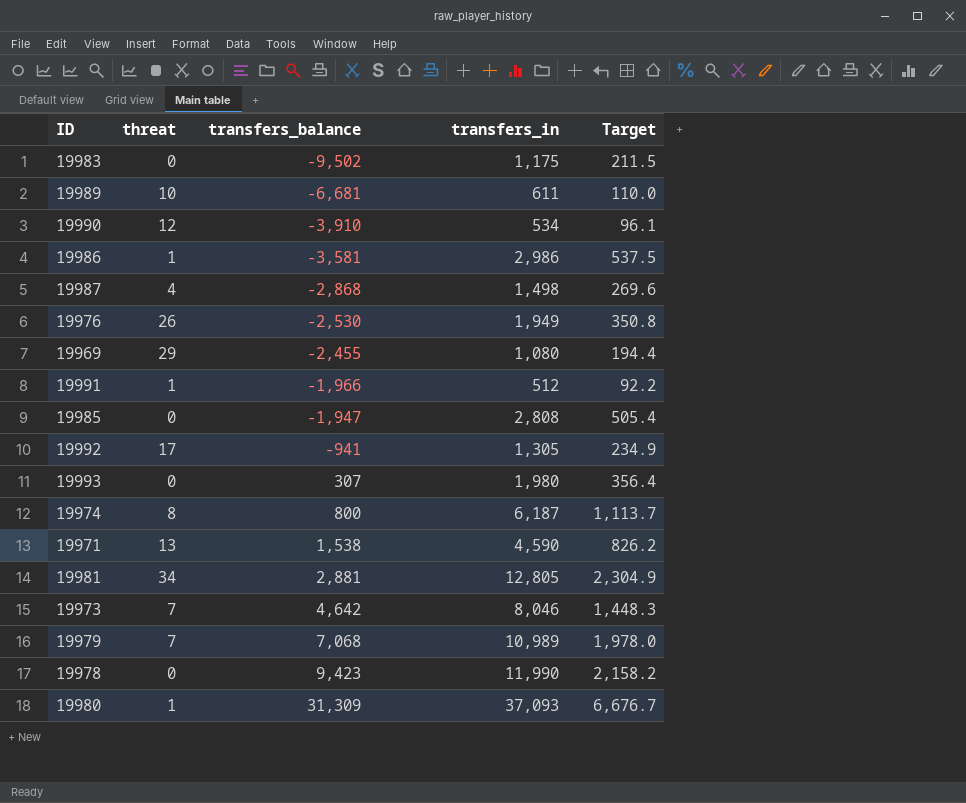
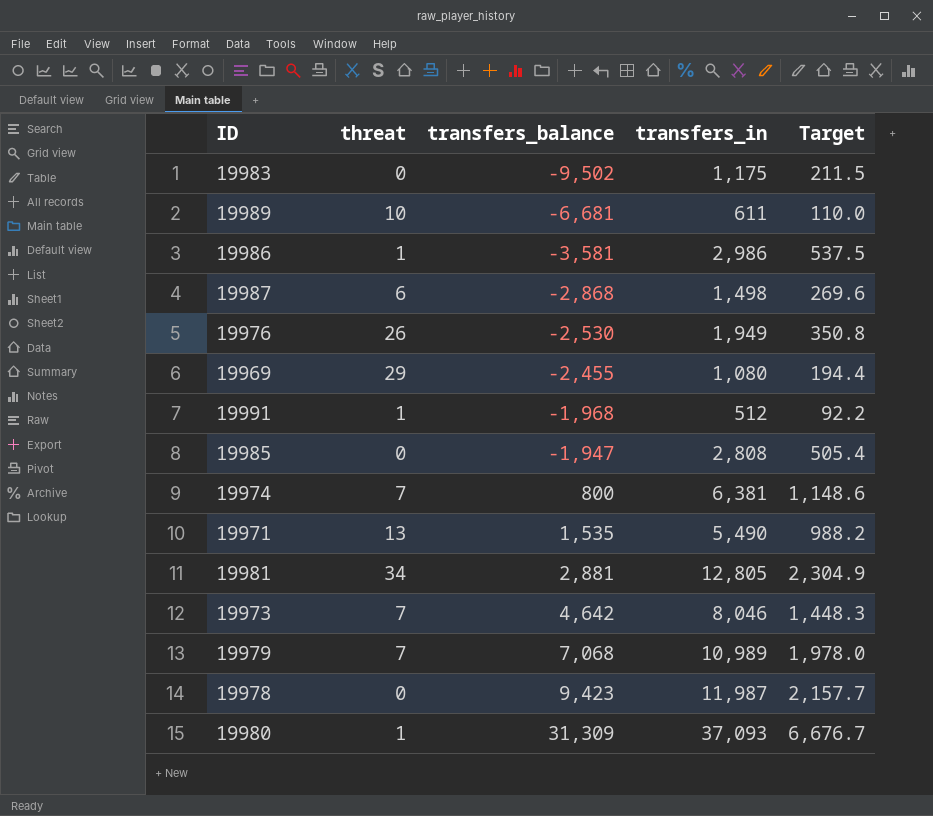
row 19990: 12 | -3,910 | 534 | 96.1 -> none
row 19992: 17 | -941 | 1,305 | 234.9 -> none
row 19993: 0 | 307 | 1,980 | 356.4 -> none
19987 | threat: 4 -> 6
19991 | transfers_balance: -1,966 -> -1,968
19974 | threat: 8 -> 7
19974 | transfers_in: 6,187 -> 6,381
19974 | Target: 1,113.7 -> 1,148.6
19971 | transfers_balance: 1,538 -> 1,535
19971 | transfers_in: 4,590 -> 5,490
19971 | Target: 826.2 -> 988.2
19978 | transfers_in: 11,990 -> 11,987
19978 | Target: 2,158.2 -> 2,157.7

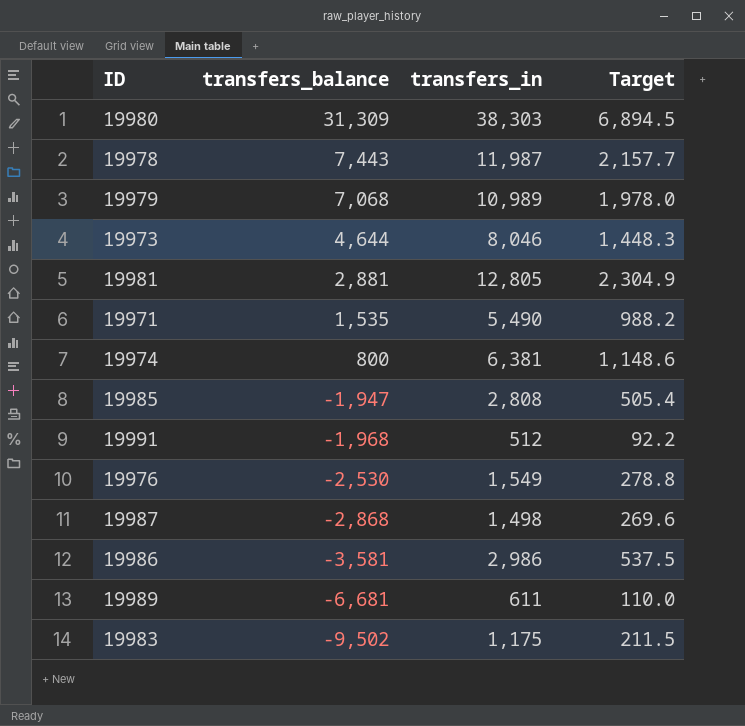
row order: transfers_balance ascending -> transfers_balance descending
column threat | position: 2 -> none
row 19969: 29 | -2,455 | 1,080 | 194.4 -> none
19980 | transfers_in: 37,093 -> 38,303
19980 | Target: 6,676.7 -> 6,894.5
19978 | transfers_balance: 9,423 -> 7,443
19973 | transfers_balance: 4,642 -> 4,644
19976 | transfers_in: 1,949 -> 1,549
19976 | Target: 350.8 -> 278.8

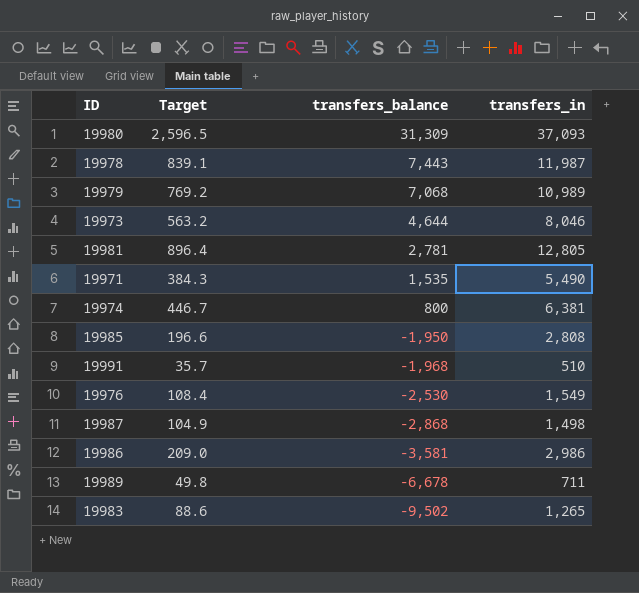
column Target | formula: [transfers_in] * 0.18 -> [transfers_in] * 0.07
column Target | position: 4 -> 2
19980 | transfers_in: 38,303 -> 37,093
19981 | transfers_balance: 2,881 -> 2,781
19985 | transfers_balance: -1,947 -> -1,950
19991 | transfers_in: 512 -> 510
19989 | transfers_balance: -6,681 -> -6,678
19989 | transfers_in: 611 -> 711
19983 | transfers_in: 1,175 -> 1,265

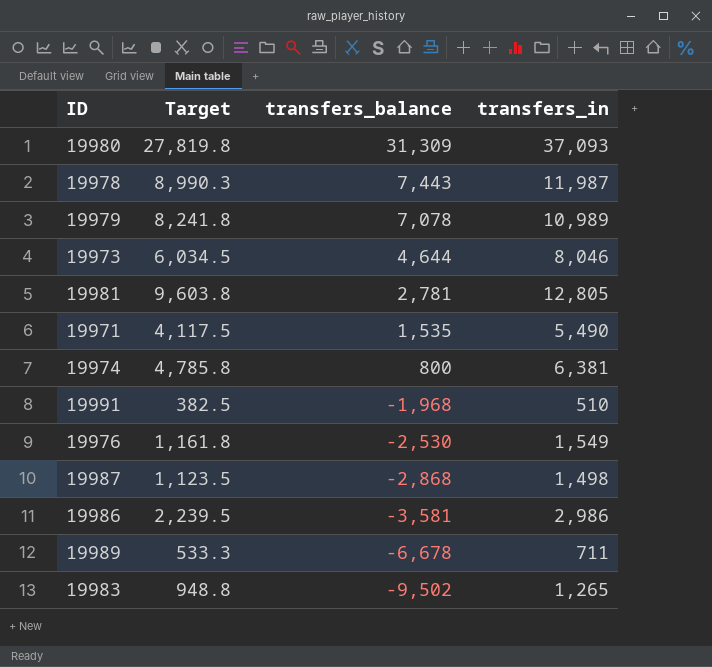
column Target | formula: [transfers_in] * 0.07 -> [transfers_in] * 0.75
row 19985: 196.6 | -1,950 | 2,808 -> none
19979 | transfers_balance: 7,068 -> 7,078

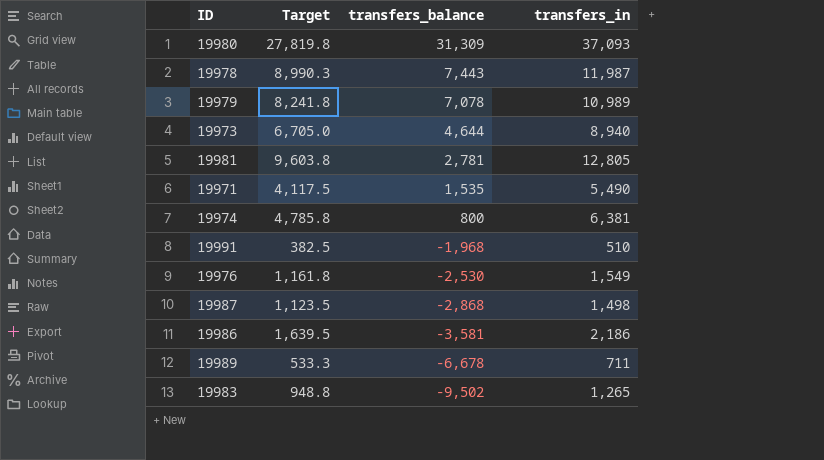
19973 | Target: 6,034.5 -> 6,705.0
19973 | transfers_in: 8,046 -> 8,940
19986 | Target: 2,239.5 -> 1,639.5
19986 | transfers_in: 2,986 -> 2,186

